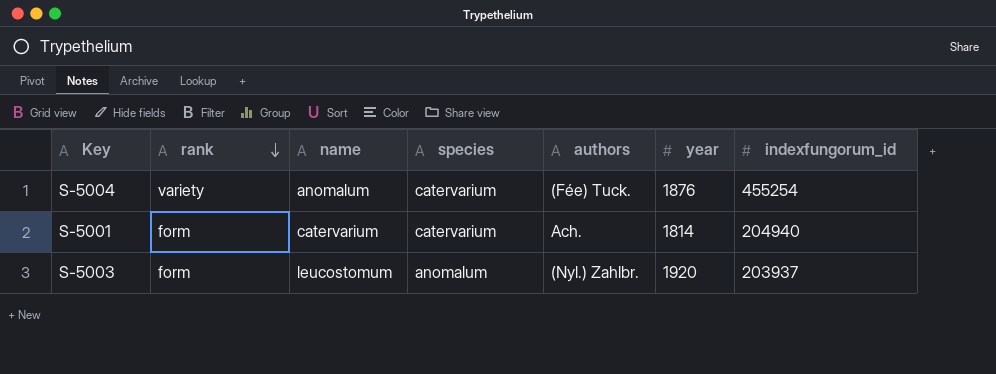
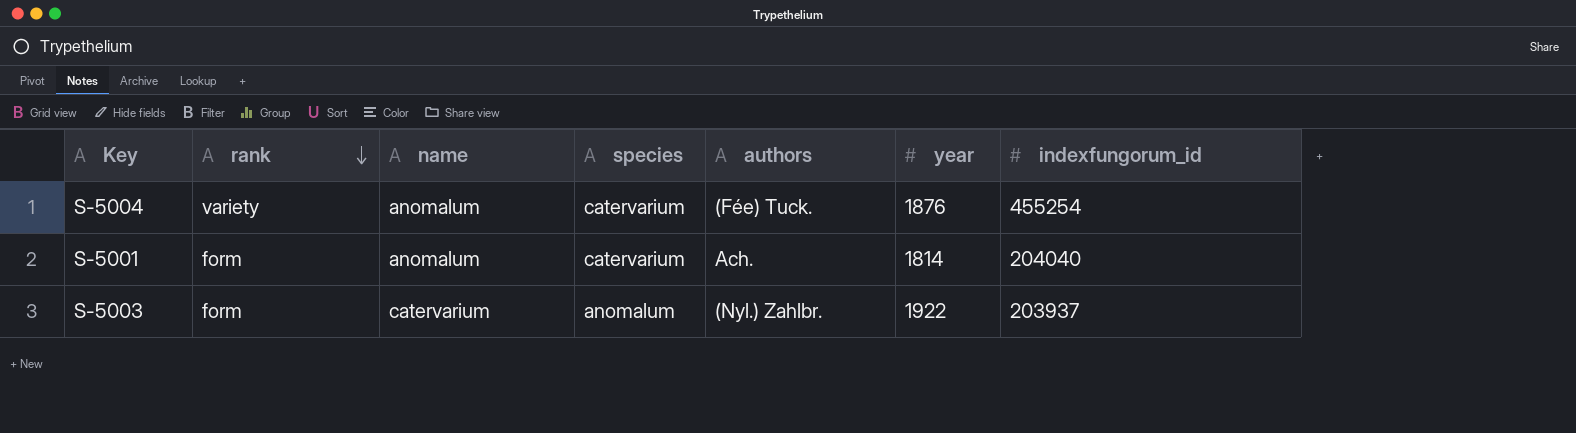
S-5001 | name: catervarium -> anomalum
S-5001 | indexfungorum_id: 204940 -> 204040
S-5003 | name: leucostomum -> catervarium
S-5003 | year: 1920 -> 1922

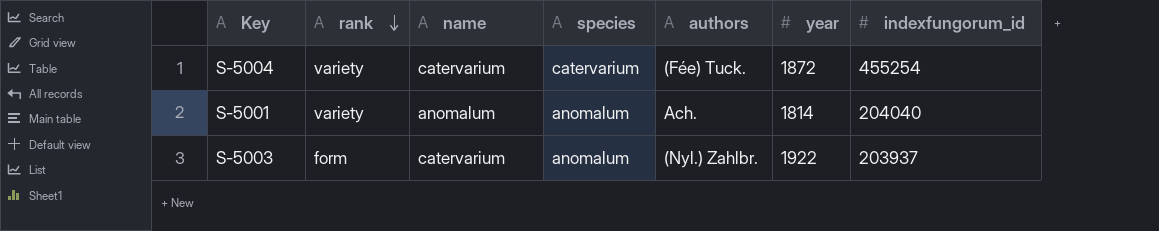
S-5004 | name: anomalum -> catervarium
S-5004 | year: 1876 -> 1872
S-5001 | rank: form -> variety
S-5001 | species: catervarium -> anomalum

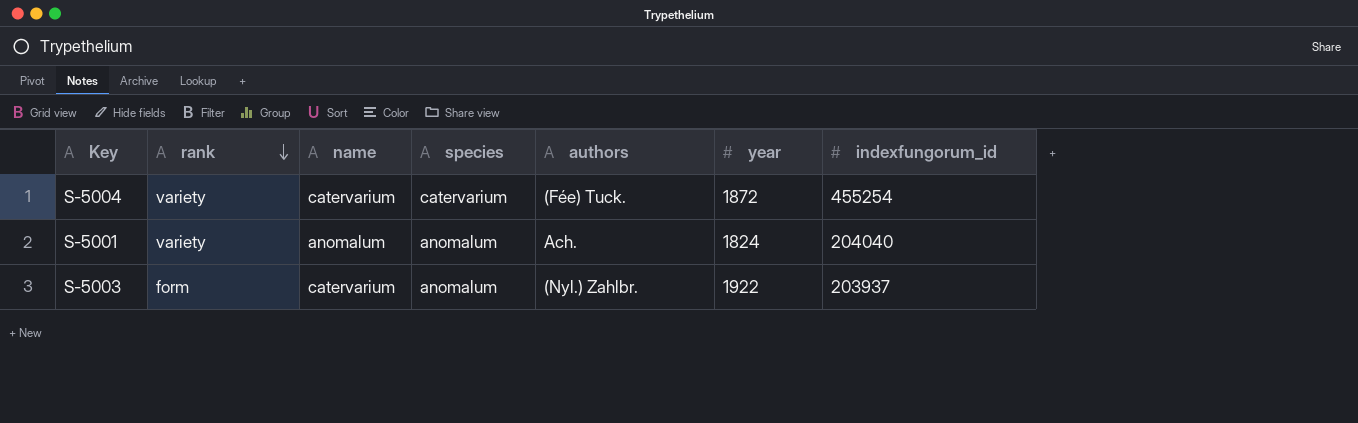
S-5001 | year: 1814 -> 1824

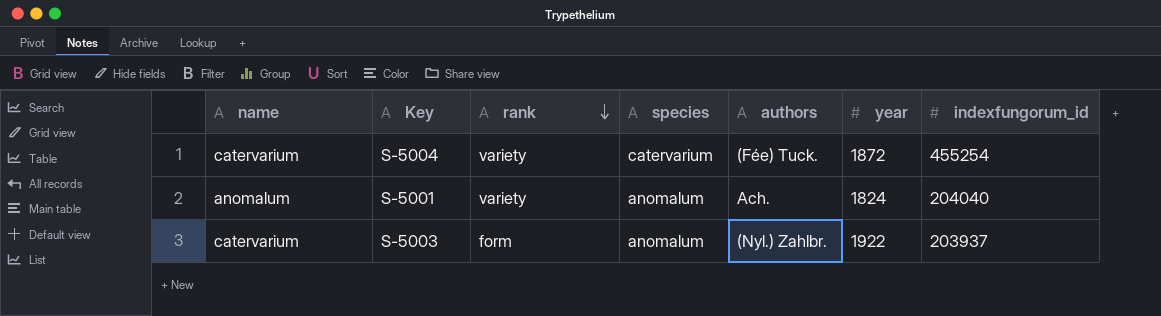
column name | position: 3 -> 1

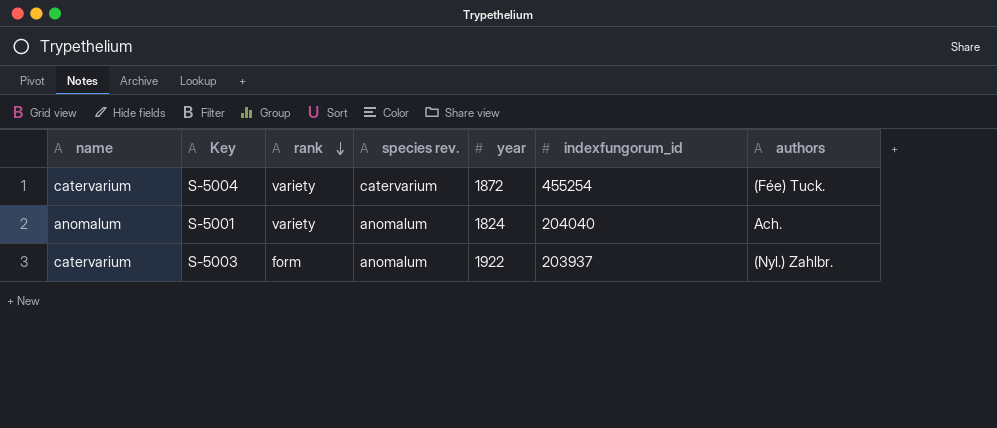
column name: species -> species rev.
column authors | position: 5 -> 7

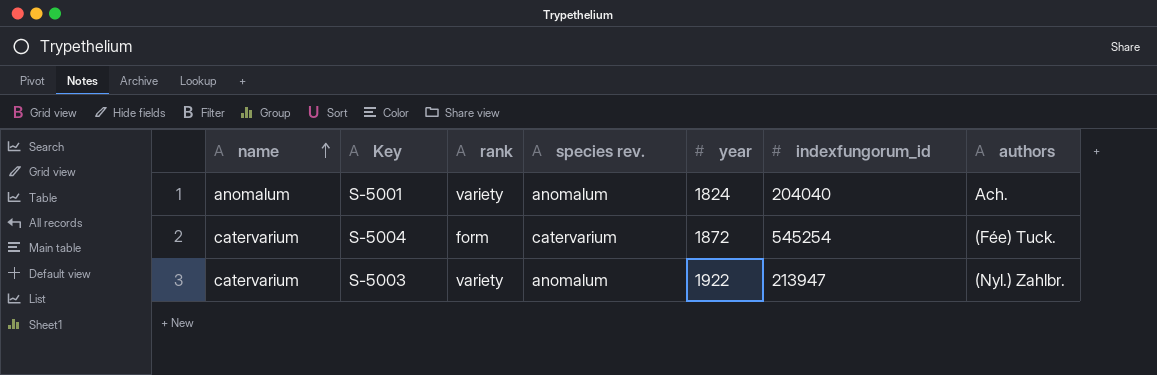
row order: rank descending -> name ascending
S-5004 | rank: variety -> form
S-5004 | indexfungorum_id: 455254 -> 545254
S-5003 | rank: form -> variety
S-5003 | indexfungorum_id: 203937 -> 213947

